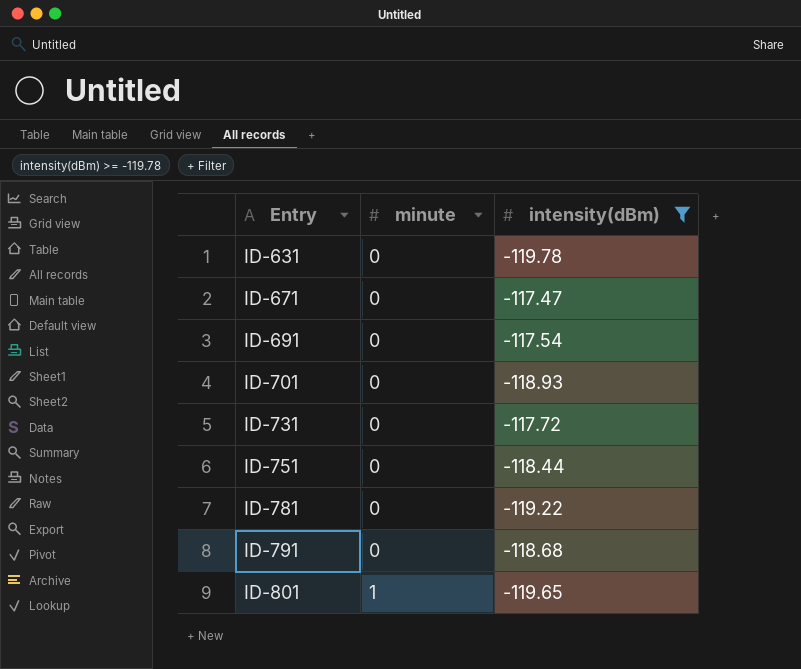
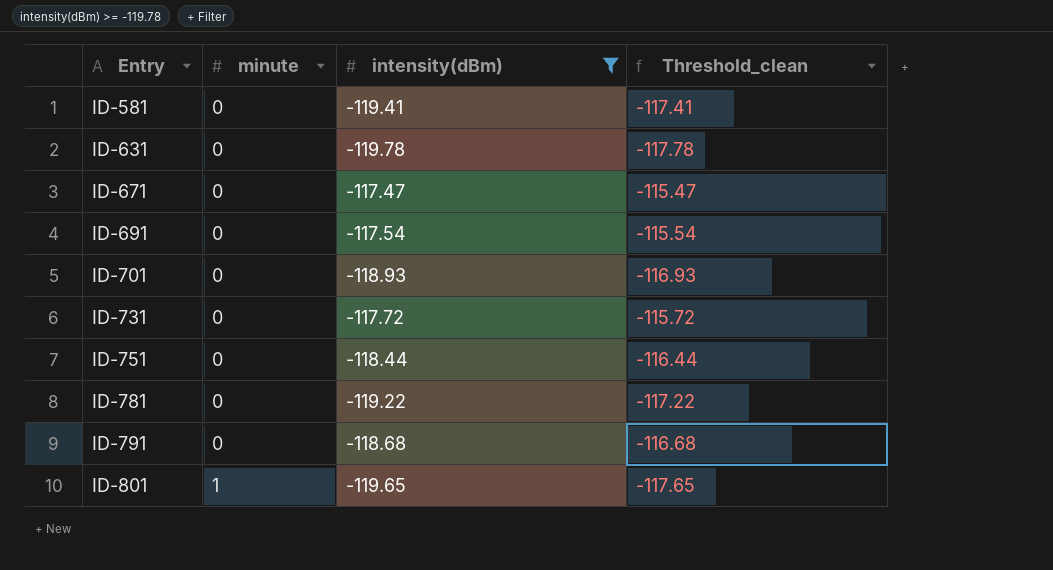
column Threshold_clean | formula: none -> [intensity(dBm)] + 2
row ID-581: none -> 0 | -119.41 | -117.41

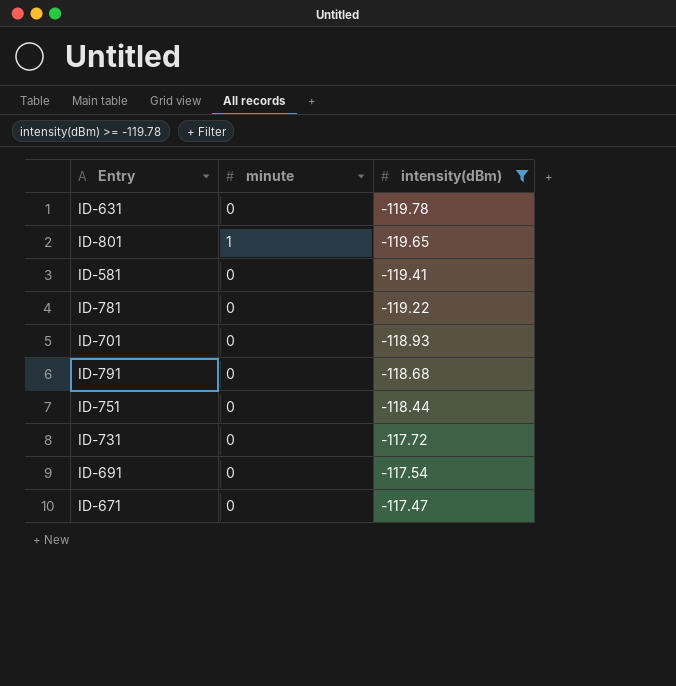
row order: Entry ascending -> intensity(dBm) ascending
column Threshold_clean | formula: [intensity(dBm)] + 2 -> none

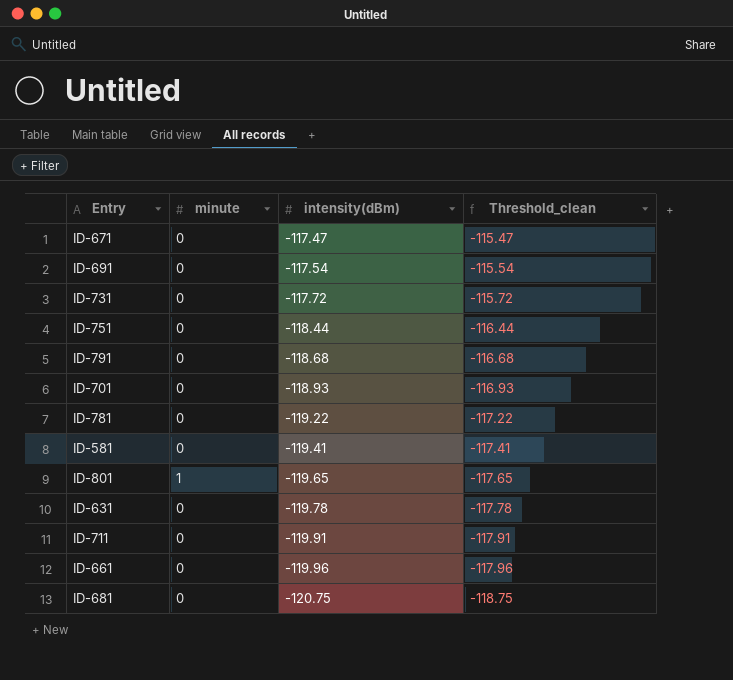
filter: intensity(dBm) >= -119.78 -> none
row order: intensity(dBm) ascending -> intensity(dBm) descending
column Threshold_clean | formula: none -> [intensity(dBm)] + 2

